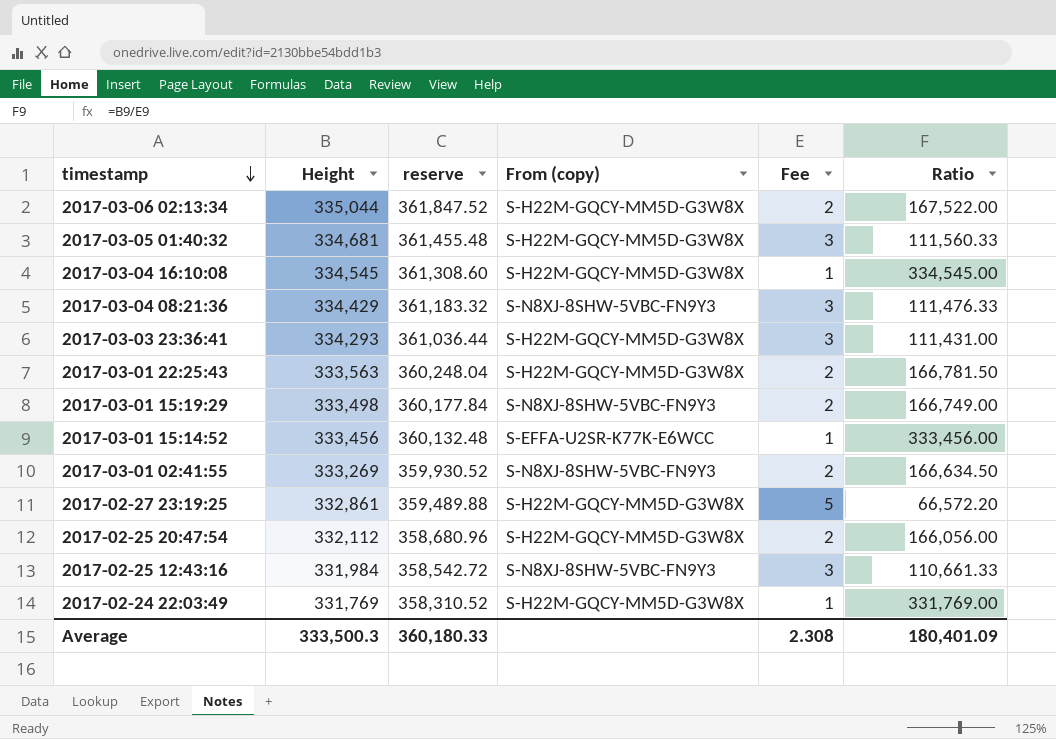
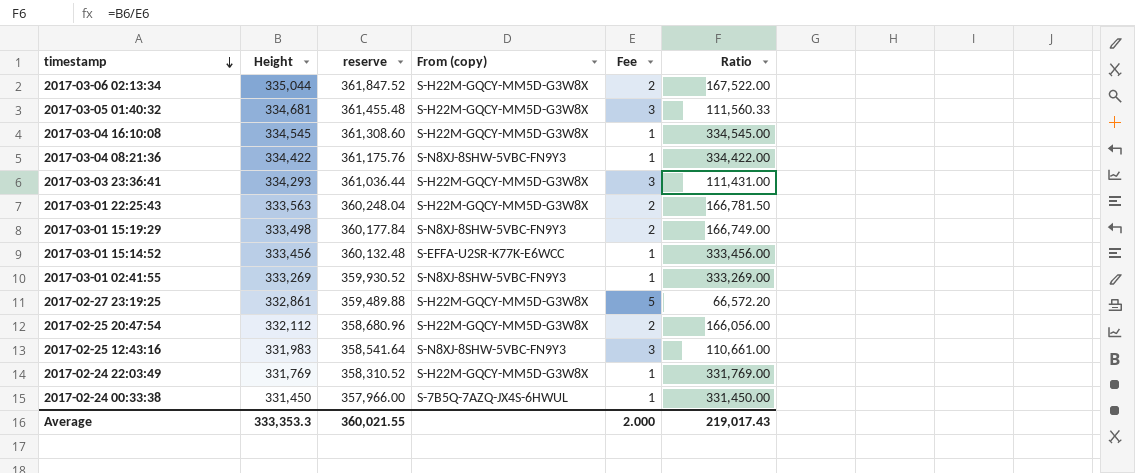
2017-03-04 08:21:36 | Height: 334,429 -> 334,422
2017-03-04 08:21:36 | reserve: 361,183.32 -> 361,175.76
2017-03-04 08:21:36 | Fee: 3 -> 1
2017-03-04 08:21:36 | Ratio: 111,476.33 -> 334,422.00
2017-03-01 02:41:55 | Fee: 2 -> 1
2017-03-01 02:41:55 | Ratio: 166,634.50 -> 333,269.00
2017-02-25 12:43:16 | Height: 331,984 -> 331,983
2017-02-25 12:43:16 | reserve: 358,542.72 -> 358,541.64
2017-02-25 12:43:16 | Ratio: 110,661.33 -> 110,661.00
row 2017-02-24 00:33:38: none -> 331,450 | 357,966.00 | S-7B5Q-7AZQ-JX4S-6HWUL | 1 | 331,450.00
Average | Height: 333,500.3 -> 333,353.3
Average | reserve: 360,180.33 -> 360,021.55
Average | Fee: 2.308 -> 2.000
Average | Ratio: 180,401.09 -> 219,017.43

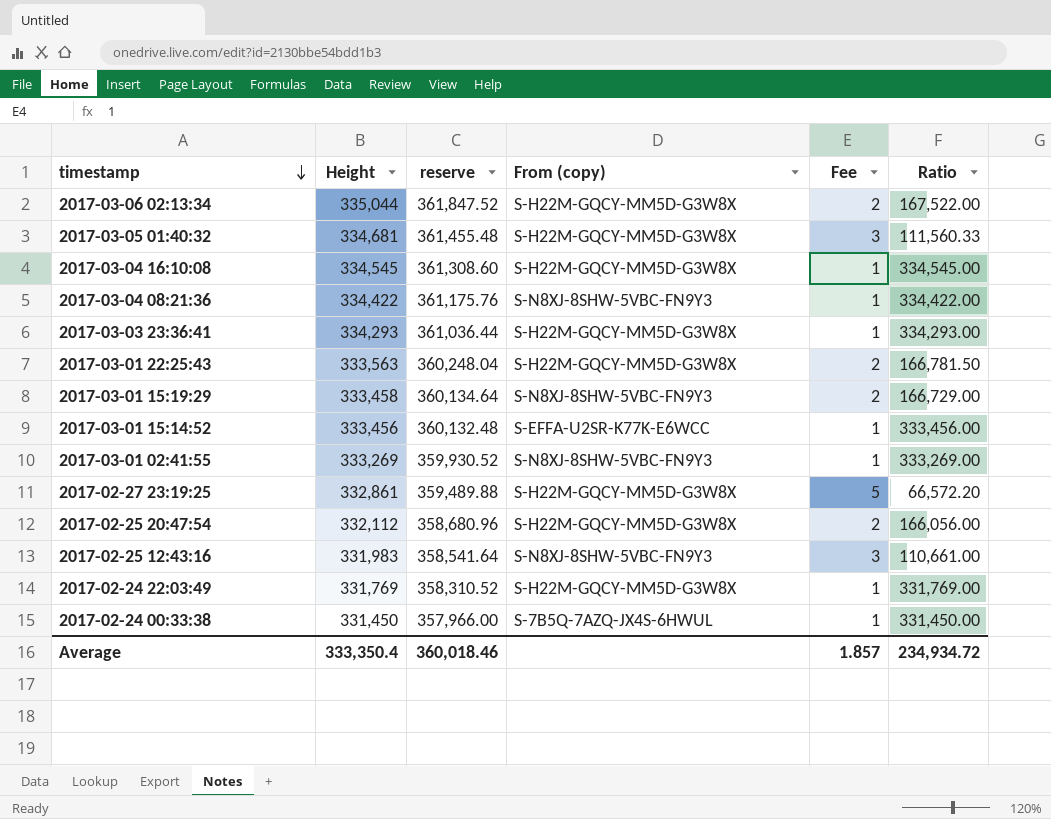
2017-03-03 23:36:41 | Fee: 3 -> 1
2017-03-03 23:36:41 | Ratio: 111,431.00 -> 334,293.00
2017-03-01 15:19:29 | Height: 333,498 -> 333,458
2017-03-01 15:19:29 | reserve: 360,177.84 -> 360,134.64
2017-03-01 15:19:29 | Ratio: 166,749.00 -> 166,729.00
Average | Height: 333,353.3 -> 333,350.4
Average | reserve: 360,021.55 -> 360,018.46
Average | Fee: 2.000 -> 1.857
Average | Ratio: 219,017.43 -> 234,934.72

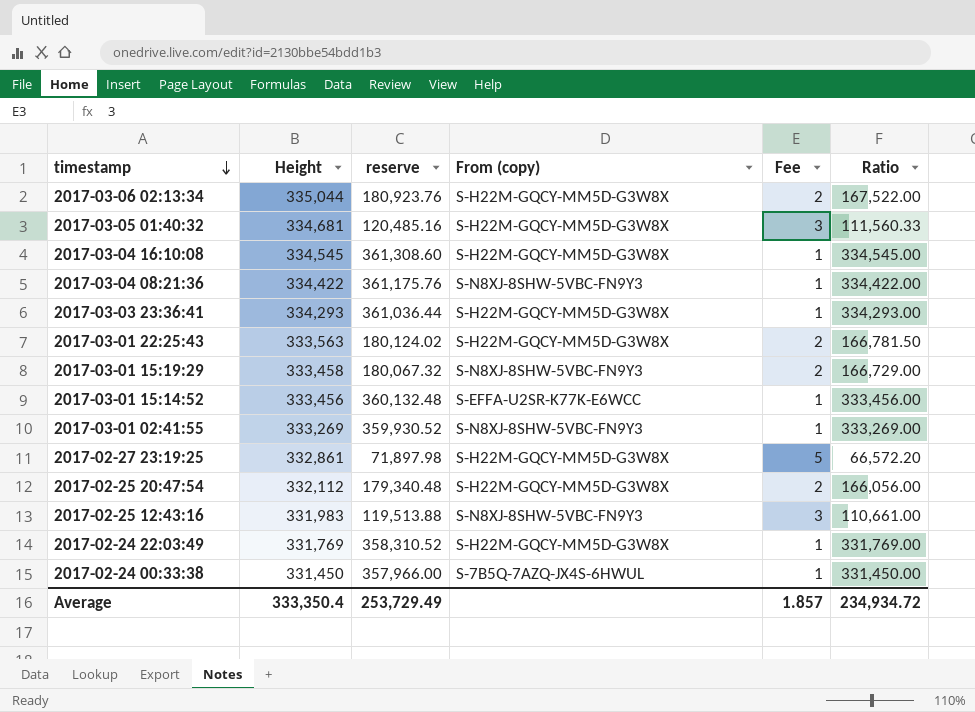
column reserve | formula: [Height] * 1.08 -> [Ratio] * 1.08
Average | reserve: 360,018.46 -> 253,729.49

